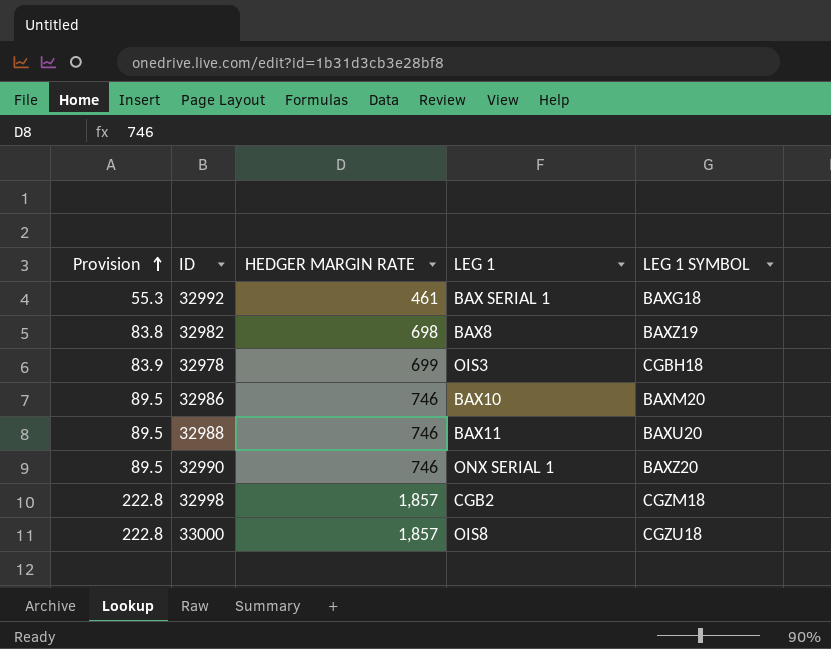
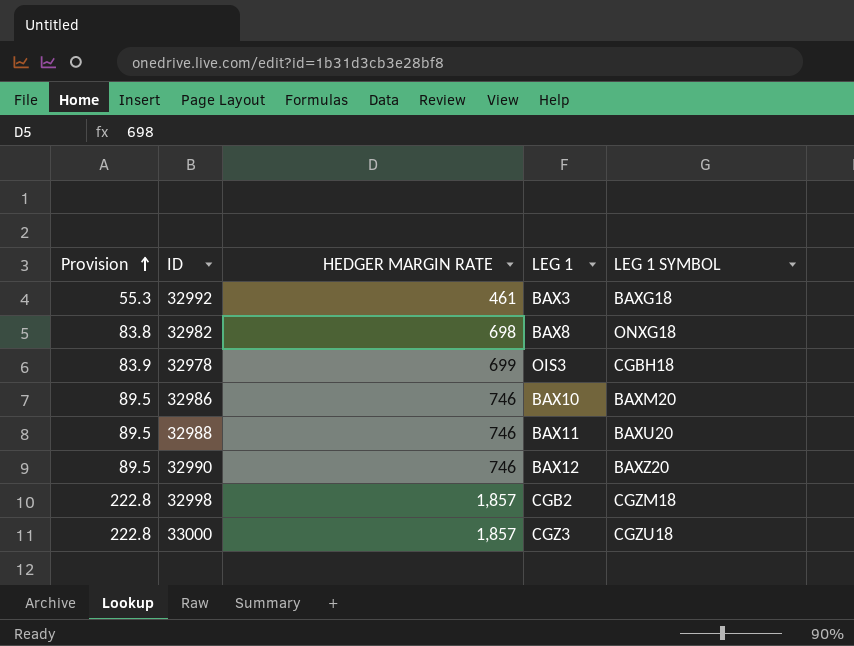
32992 | LEG 1: BAX SERIAL 1 -> BAX3
32982 | LEG 1 SYMBOL: BAXZ19 -> ONXG18
32990 | LEG 1: ONX SERIAL 1 -> BAX12
33000 | LEG 1: OIS8 -> CGZ3

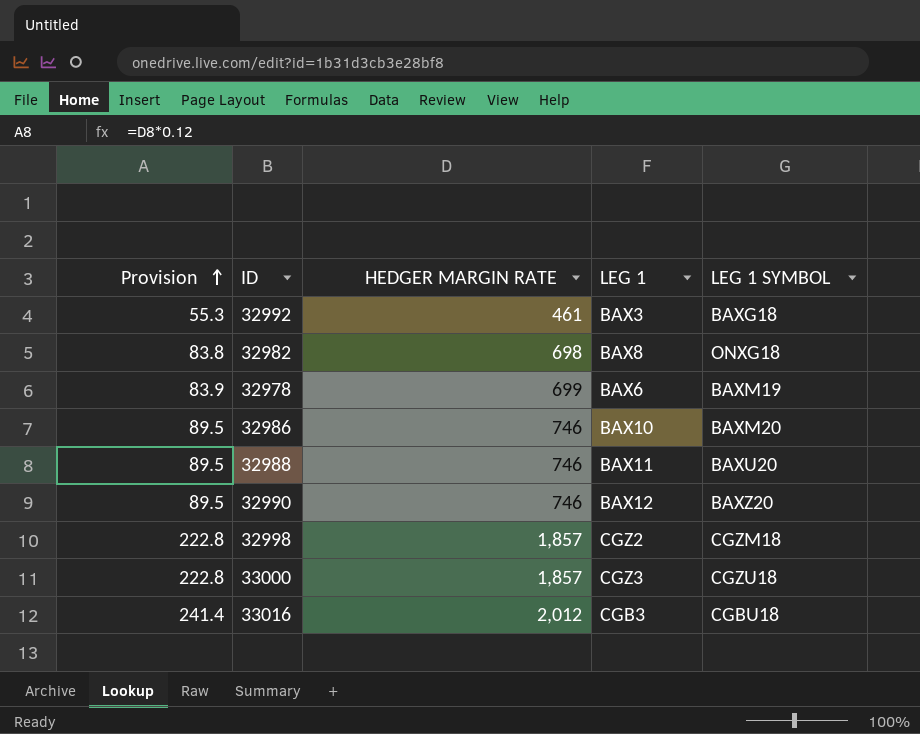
32978 | LEG 1: OIS3 -> BAX6
32978 | LEG 1 SYMBOL: CGBH18 -> BAXM19
32998 | LEG 1: CGB2 -> CGZ2
row 33016: none -> 241.4 | 2,012 | CGB3 | CGBU18

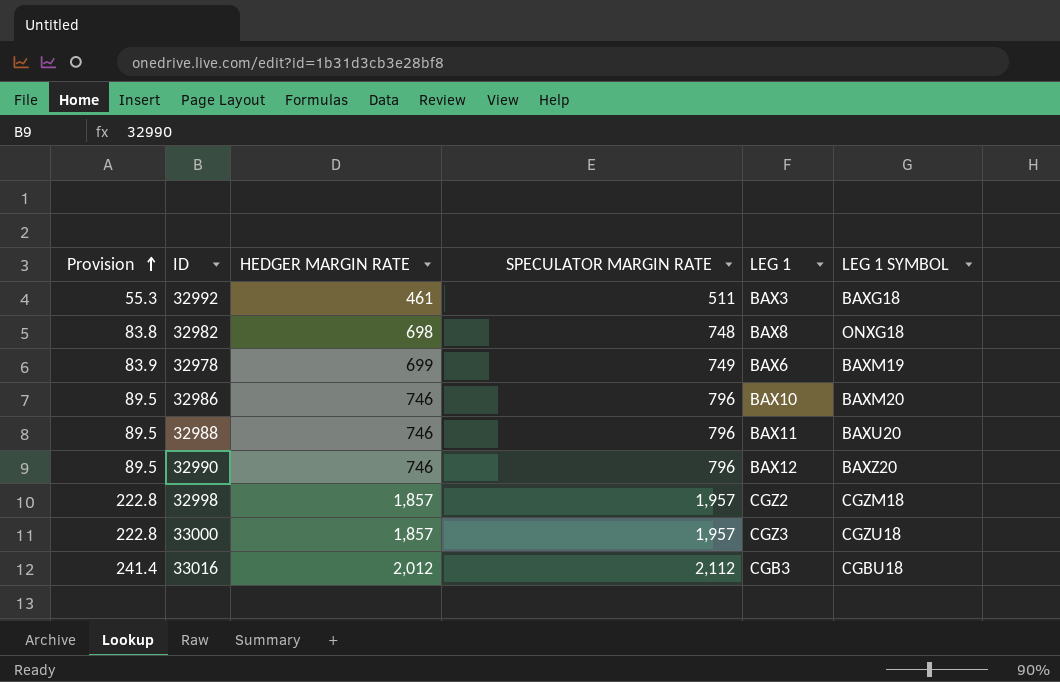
column SPECULATOR MARGIN RATE | position: none -> 4

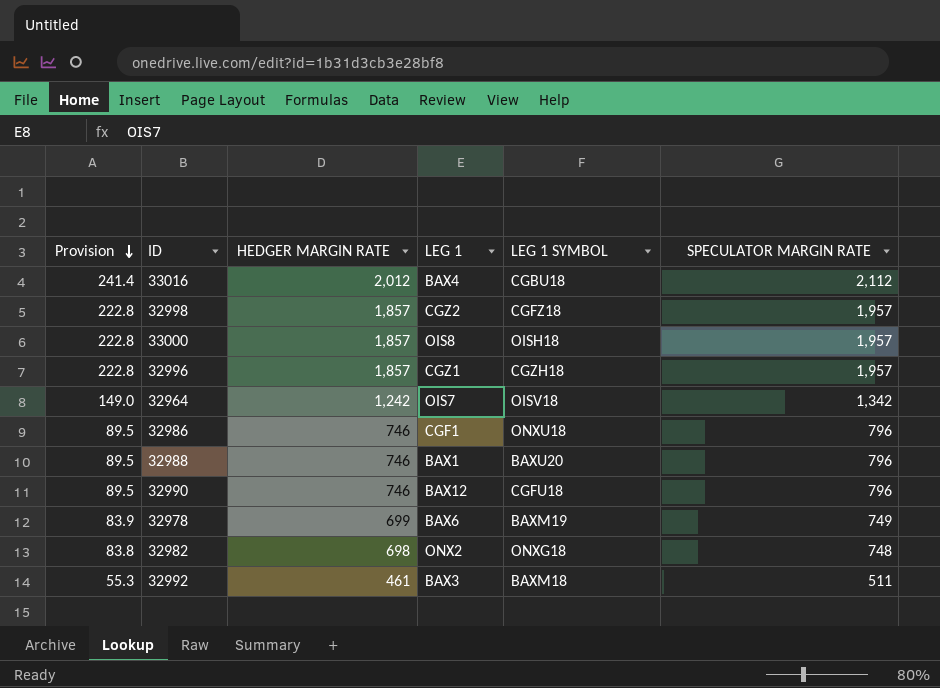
row order: Provision ascending -> Provision descending
column SPECULATOR MARGIN RATE | position: 4 -> 6
33016 | LEG 1: CGB3 -> BAX4
32998 | LEG 1 SYMBOL: CGZM18 -> CGFZ18
33000 | LEG 1: CGZ3 -> OIS8
33000 | LEG 1 SYMBOL: CGZU18 -> OISH18
row 32996: none -> 222.8 | 1,857 | CGZ1 | CGZH18 | 1,957
row 32964: none -> 149.0 | 1,242 | OIS7 | OISV18 | 1,342
32986 | LEG 1: BAX10 -> CGF1
32986 | LEG 1 SYMBOL: BAXM20 -> ONXU18
32988 | LEG 1: BAX11 -> BAX1
32990 | LEG 1 SYMBOL: BAXZ20 -> CGFU18
32982 | LEG 1: BAX8 -> ONX2
32992 | LEG 1 SYMBOL: BAXG18 -> BAXM18

